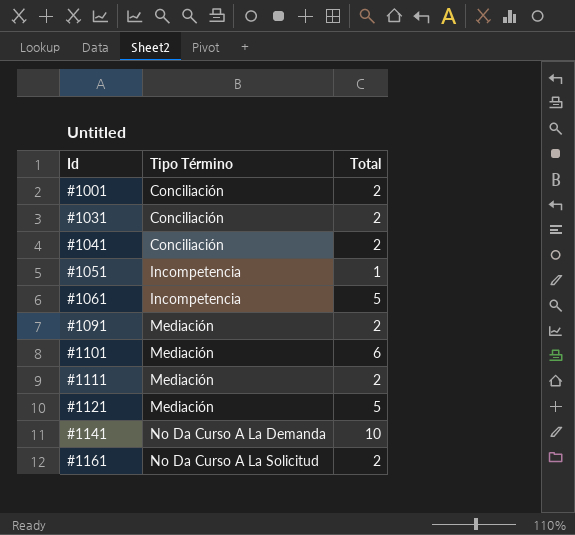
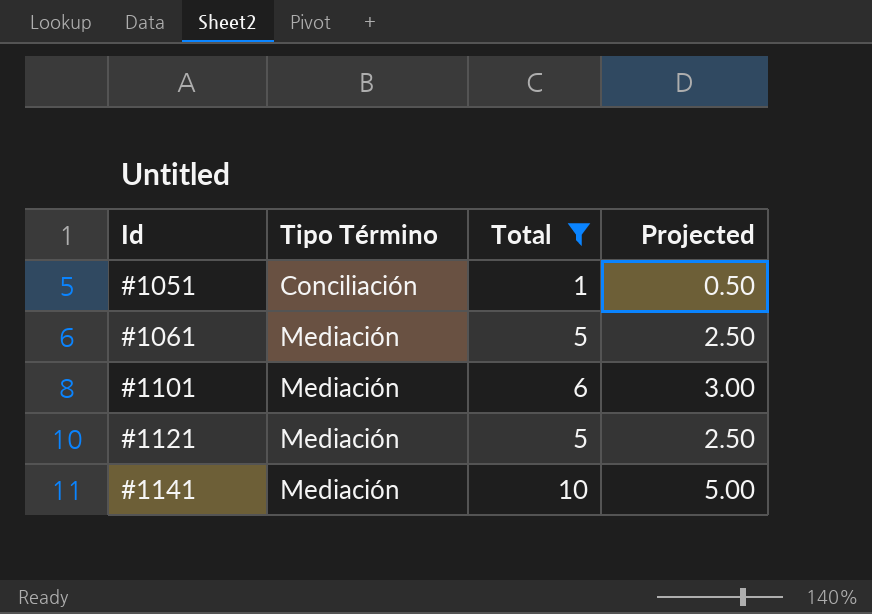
filter: none -> Total != 2
column Projected | formula: none -> [Total] * 0.5
#1051 | Tipo Término: Incompetencia -> Conciliación
#1061 | Tipo Término: Incompetencia -> Mediación
#1141 | Tipo Término: No Da Curso A La Demanda -> Mediación

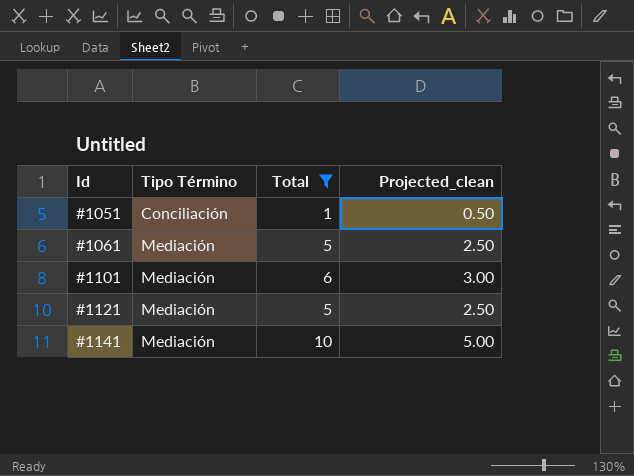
column name: Projected -> Projected_clean

